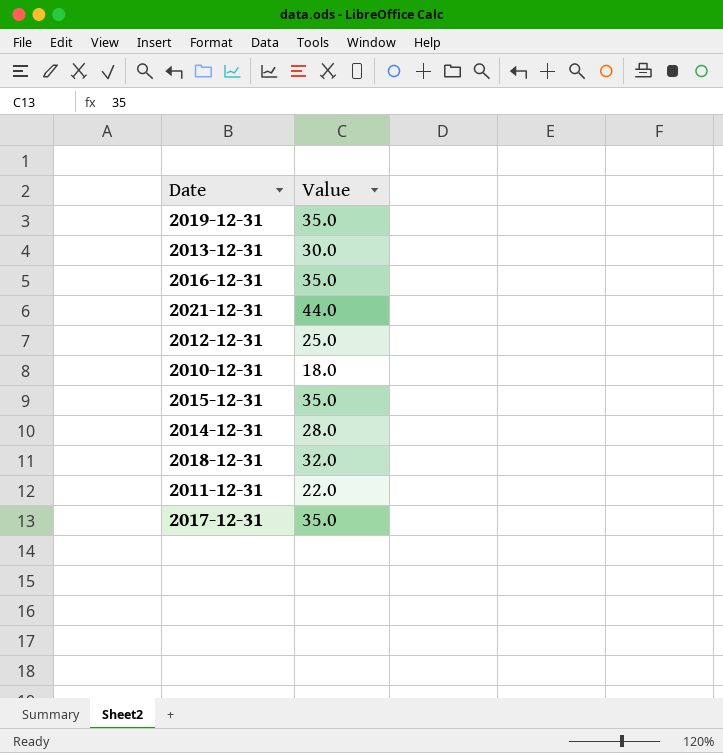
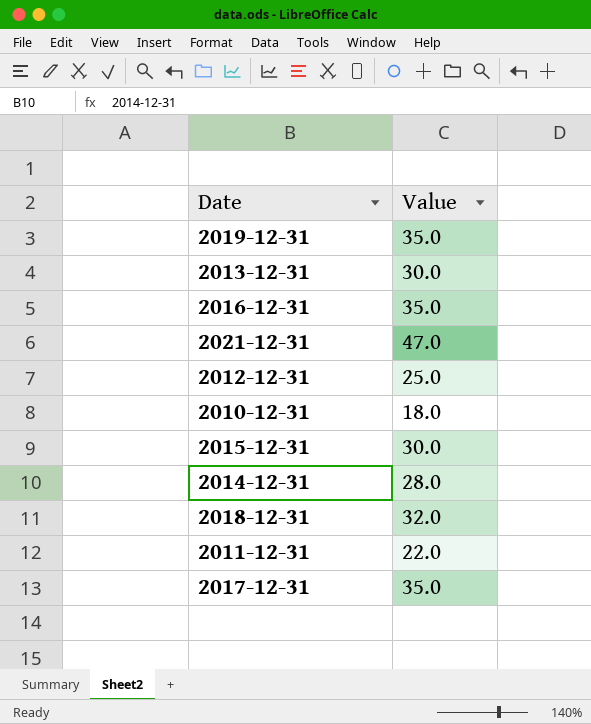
2021-12-31 | Value: 44.0 -> 47.0
2015-12-31 | Value: 35.0 -> 30.0

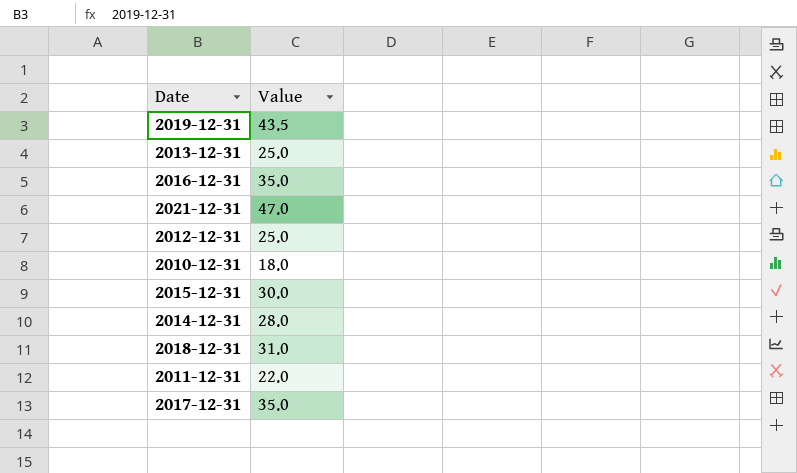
2019-12-31 | Value: 35.0 -> 43.5
2013-12-31 | Value: 30.0 -> 25.0
2018-12-31 | Value: 32.0 -> 31.0

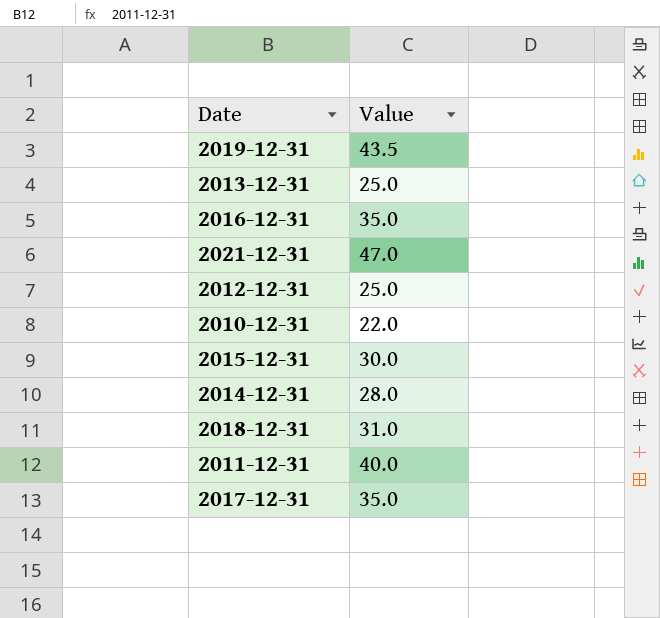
2010-12-31 | Value: 18.0 -> 22.0
2011-12-31 | Value: 22.0 -> 40.0

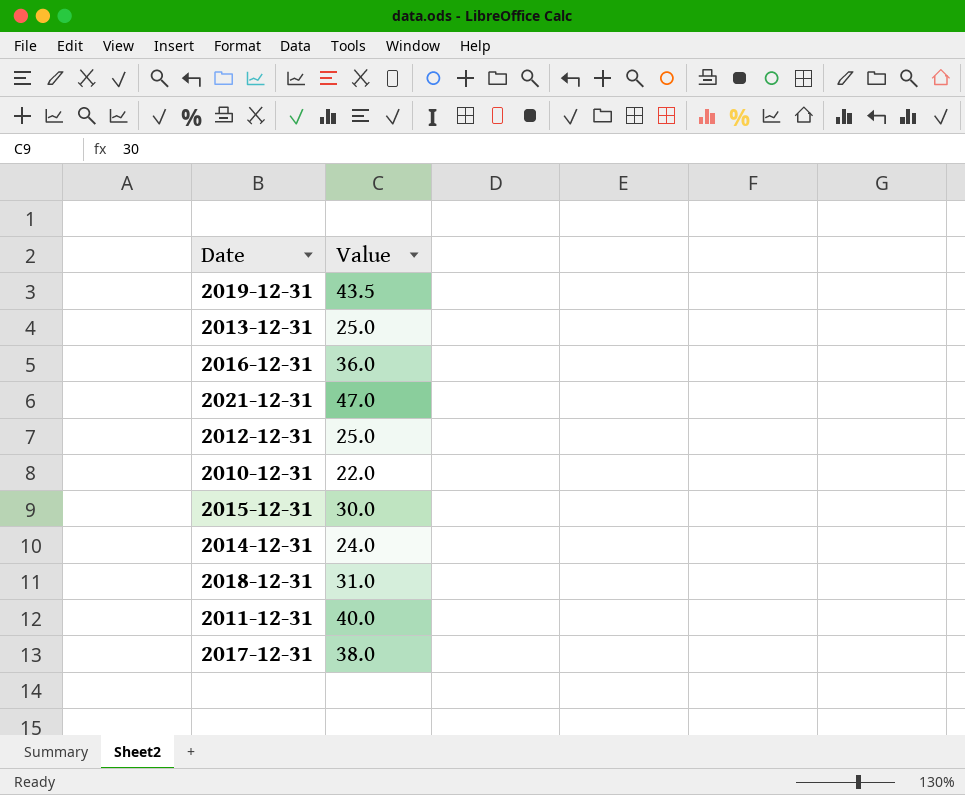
2016-12-31 | Value: 35.0 -> 36.0
2014-12-31 | Value: 28.0 -> 24.0
2017-12-31 | Value: 35.0 -> 38.0

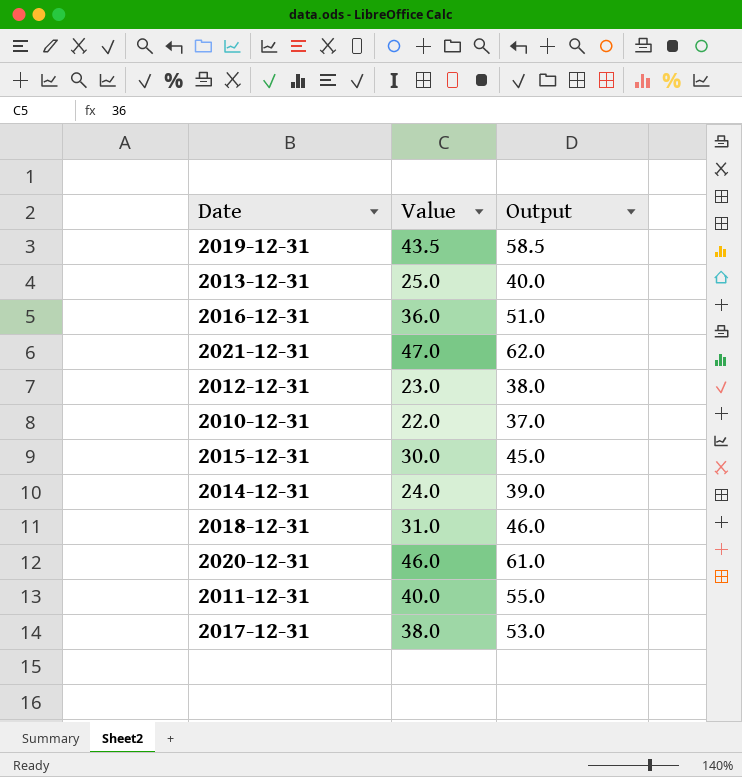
column Output | formula: none -> [Value] + 15
2012-12-31 | Value: 25.0 -> 23.0
row 2020-12-31: none -> 46.0 | 61.0

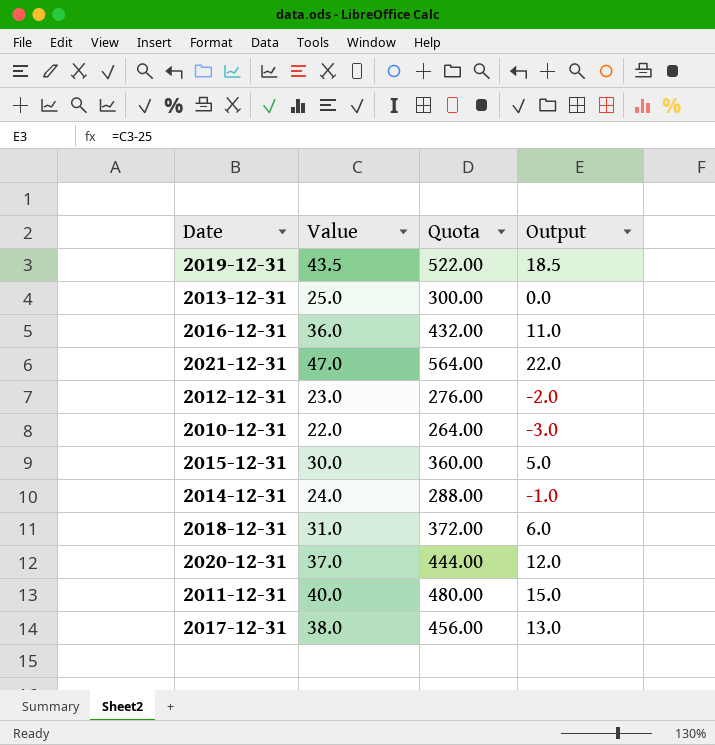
column Quota | formula: none -> [Value] * 12
column Output | formula: [Value] + 15 -> [Value] - 25
2020-12-31 | Value: 46.0 -> 37.0

